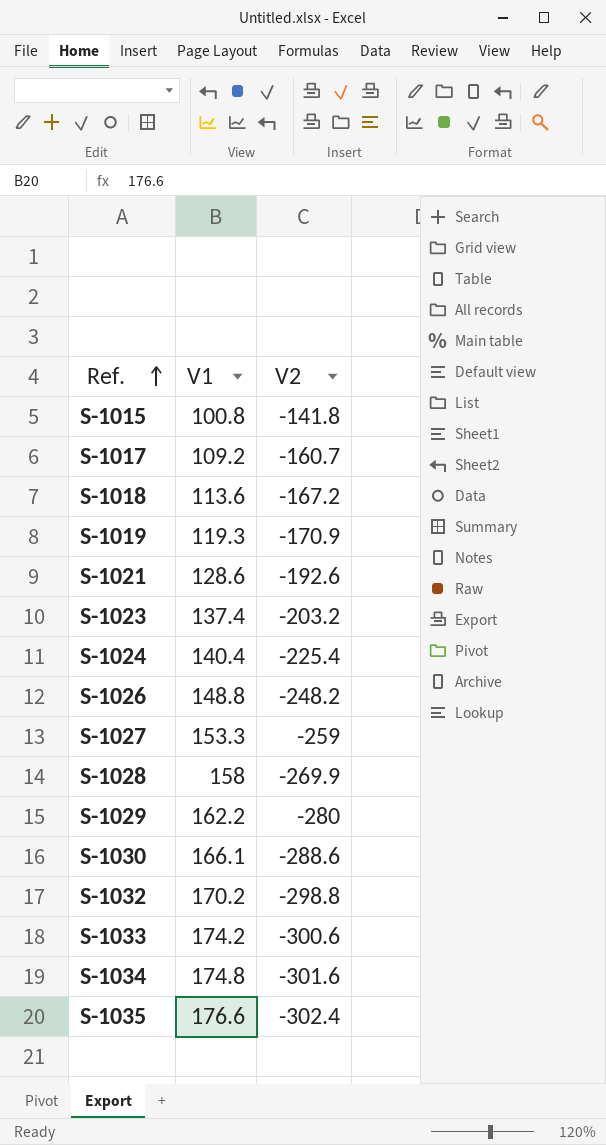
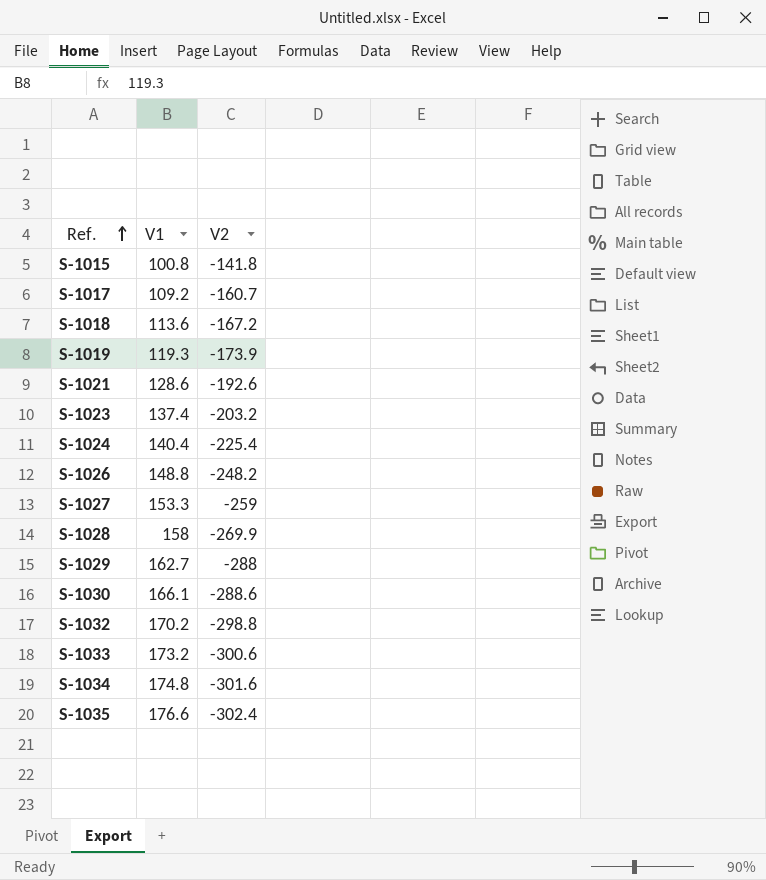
S-1019 | V2: -170.9 -> -173.9
S-1029 | V1: 162.2 -> 162.7
S-1029 | V2: -280 -> -288
S-1033 | V1: 174.2 -> 173.2

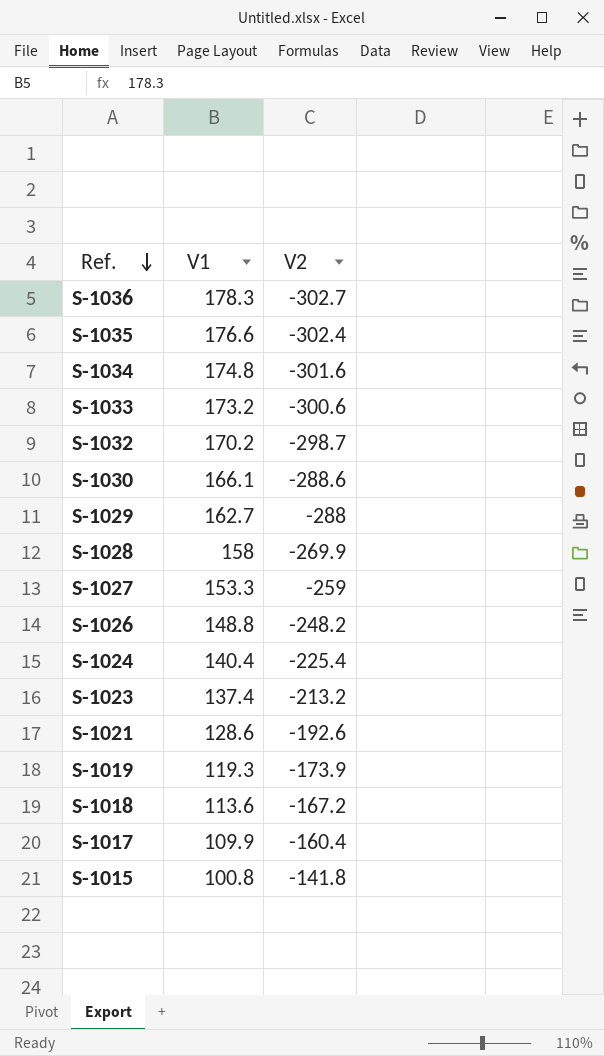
row order: Ref. ascending -> Ref. descending
row S-1036: none -> 178.3 | -302.7
S-1032 | V2: -298.8 -> -298.7
S-1023 | V2: -203.2 -> -213.2
S-1017 | V1: 109.2 -> 109.9
S-1017 | V2: -160.7 -> -160.4

